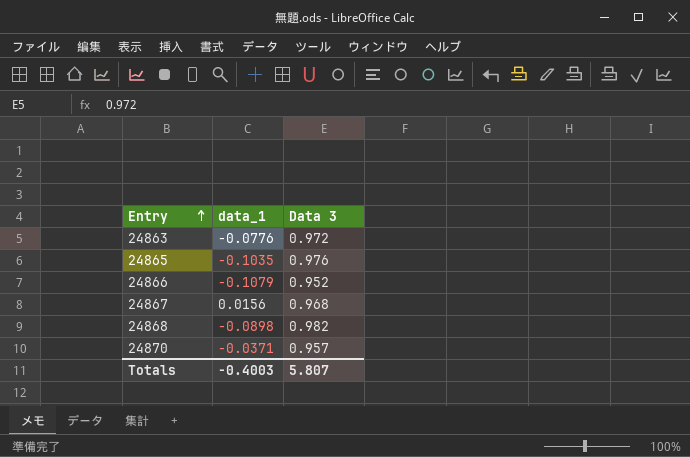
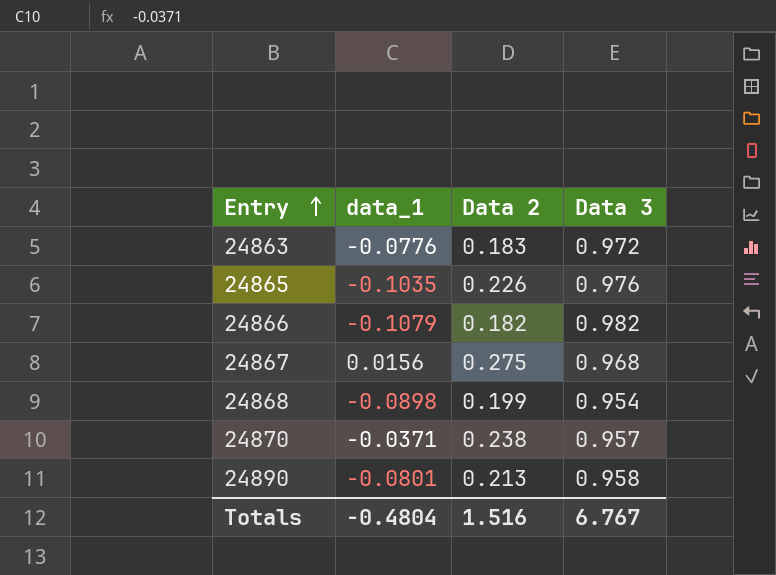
column Data 2 | position: none -> 3
24866 | Data 3: 0.952 -> 0.982
24868 | Data 3: 0.982 -> 0.954
row 24890: none -> -0.0801 | 0.213 | 0.958
Totals | data_1: -0.4003 -> -0.4804
Totals | Data 3: 5.807 -> 6.767

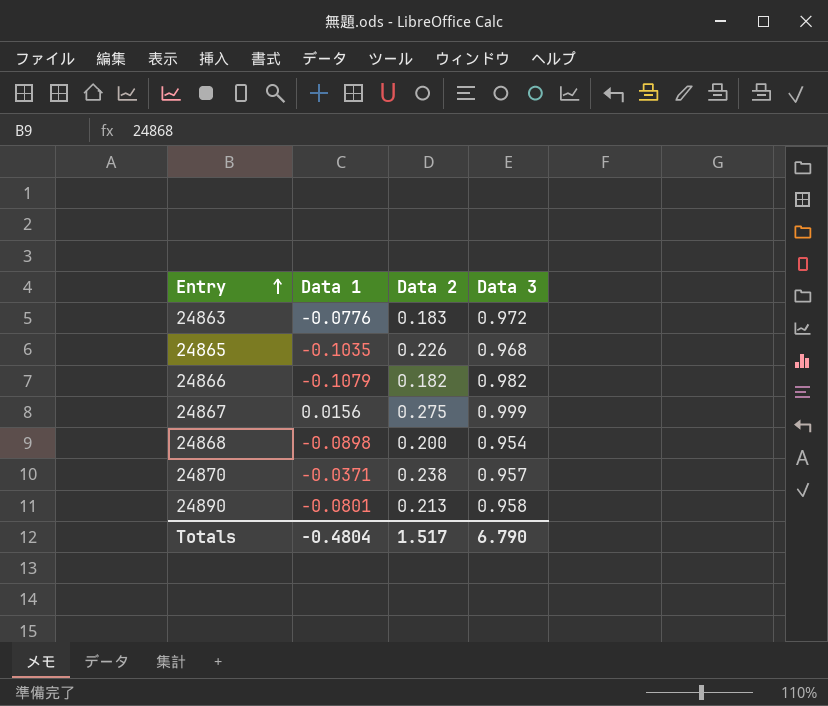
column name: data_1 -> Data 1
24865 | Data 3: 0.976 -> 0.968
24867 | Data 3: 0.968 -> 0.999
24868 | Data 2: 0.199 -> 0.200
Totals | Data 2: 1.516 -> 1.517
Totals | Data 3: 6.767 -> 6.790

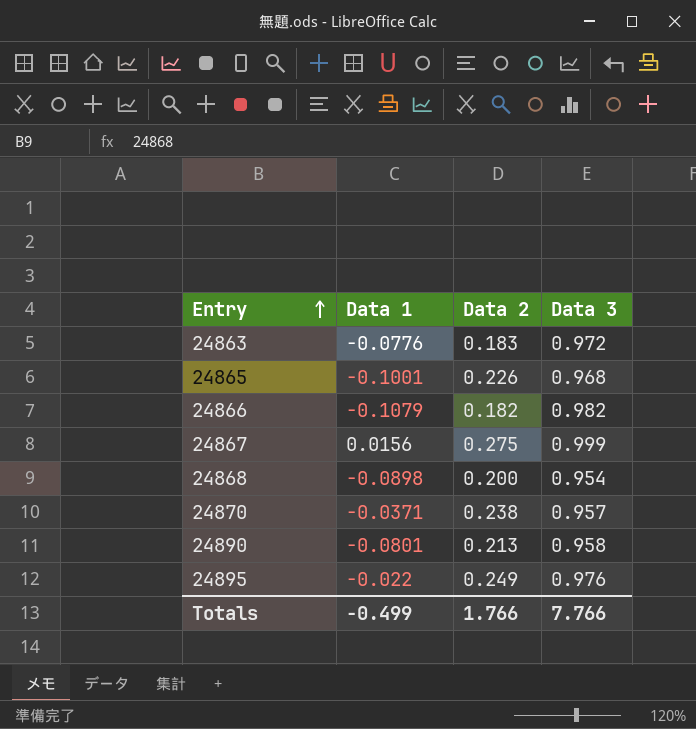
24865 | Data 1: -0.1035 -> -0.1001
row 24895: none -> -0.022 | 0.249 | 0.976
Totals | Data 1: -0.4804 -> -0.499
Totals | Data 2: 1.517 -> 1.766
Totals | Data 3: 6.790 -> 7.766

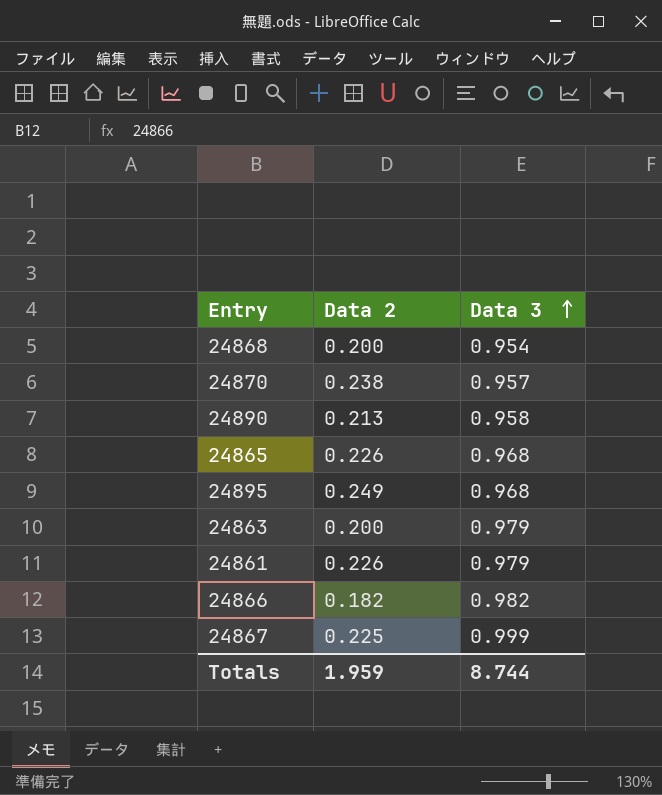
row order: Entry ascending -> Data 3 ascending
column Data 1 | position: 2 -> none
24895 | Data 3: 0.976 -> 0.968
24863 | Data 2: 0.183 -> 0.200
24863 | Data 3: 0.972 -> 0.979
row 24861: none -> 0.226 | 0.979
24867 | Data 2: 0.275 -> 0.225
Totals | Data 2: 1.766 -> 1.959
Totals | Data 3: 7.766 -> 8.744

